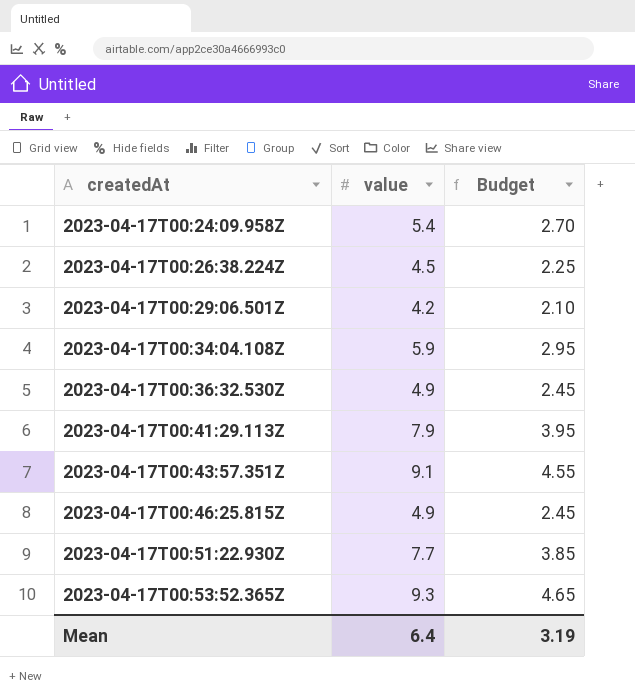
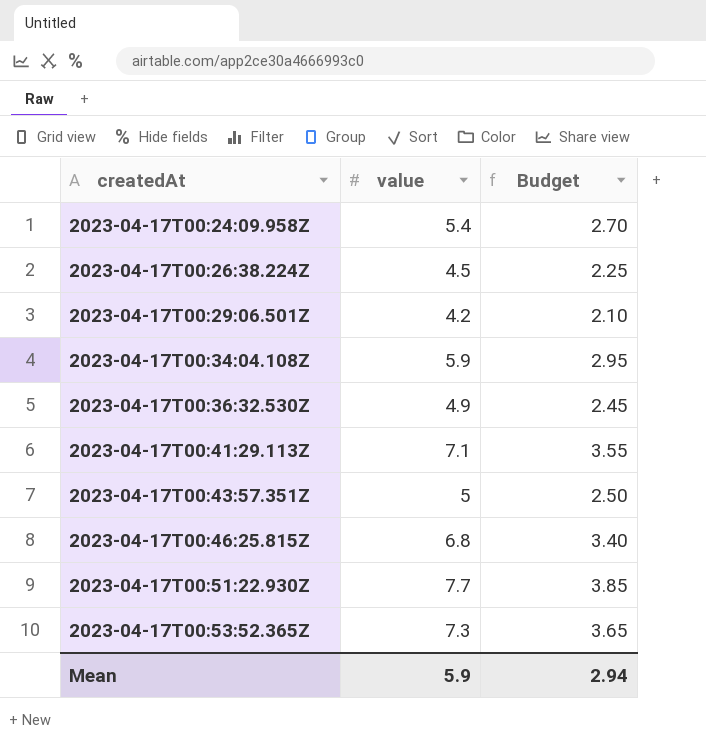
2023-04-17T00:41:29.113Z | value: 7.9 -> 7.1
2023-04-17T00:41:29.113Z | Budget: 3.95 -> 3.55
2023-04-17T00:43:57.351Z | value: 9.1 -> 5
2023-04-17T00:43:57.351Z | Budget: 4.55 -> 2.50
2023-04-17T00:46:25.815Z | value: 4.9 -> 6.8
2023-04-17T00:46:25.815Z | Budget: 2.45 -> 3.40
2023-04-17T00:53:52.365Z | value: 9.3 -> 7.3
2023-04-17T00:53:52.365Z | Budget: 4.65 -> 3.65
Mean | value: 6.4 -> 5.9
Mean | Budget: 3.19 -> 2.94

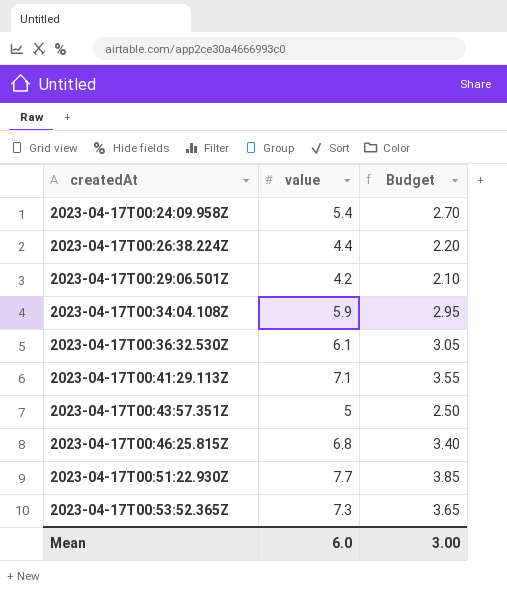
2023-04-17T00:26:38.224Z | value: 4.5 -> 4.4
2023-04-17T00:26:38.224Z | Budget: 2.25 -> 2.20
2023-04-17T00:36:32.530Z | value: 4.9 -> 6.1
2023-04-17T00:36:32.530Z | Budget: 2.45 -> 3.05
Mean | value: 5.9 -> 6.0
Mean | Budget: 2.94 -> 3.00

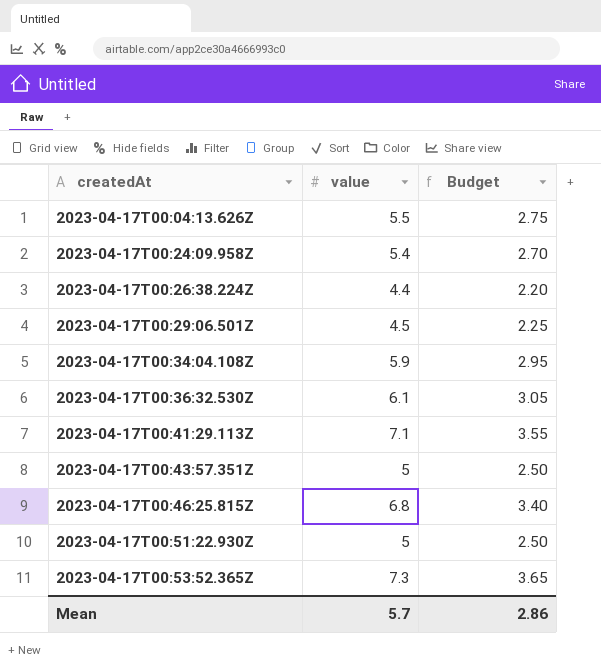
row 2023-04-17T00:04:13.626Z: none -> 5.5 | 2.75
2023-04-17T00:29:06.501Z | value: 4.2 -> 4.5
2023-04-17T00:29:06.501Z | Budget: 2.10 -> 2.25
2023-04-17T00:51:22.930Z | value: 7.7 -> 5
2023-04-17T00:51:22.930Z | Budget: 3.85 -> 2.50
Mean | value: 6.0 -> 5.7
Mean | Budget: 3.00 -> 2.86

